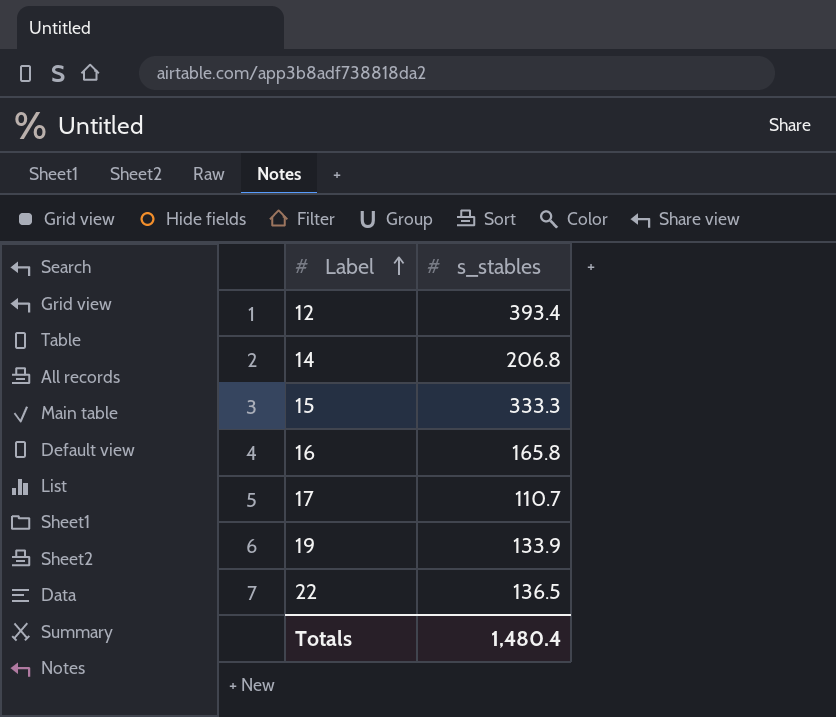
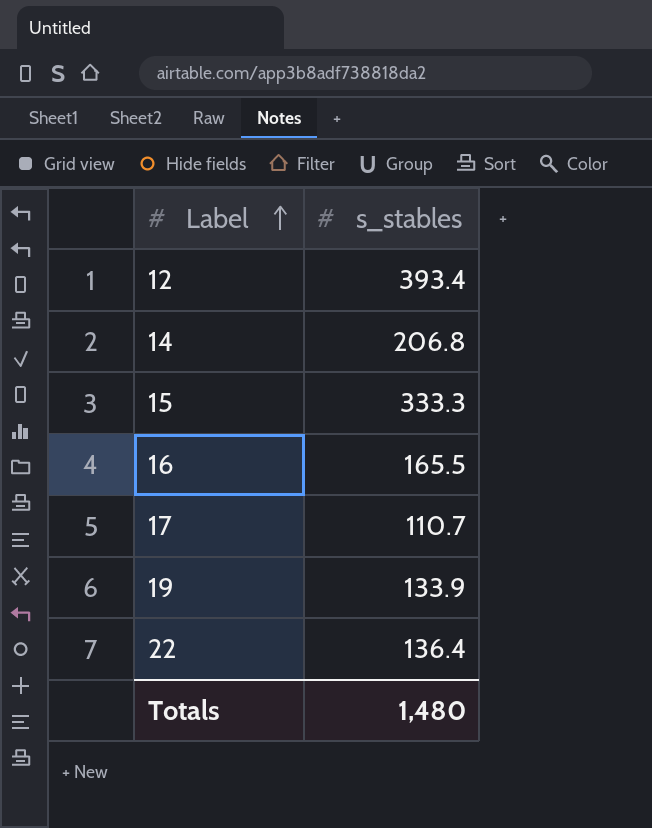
16 | s_stables: 165.8 -> 165.5
22 | s_stables: 136.5 -> 136.4
Totals | s_stables: 1,480.4 -> 1,480

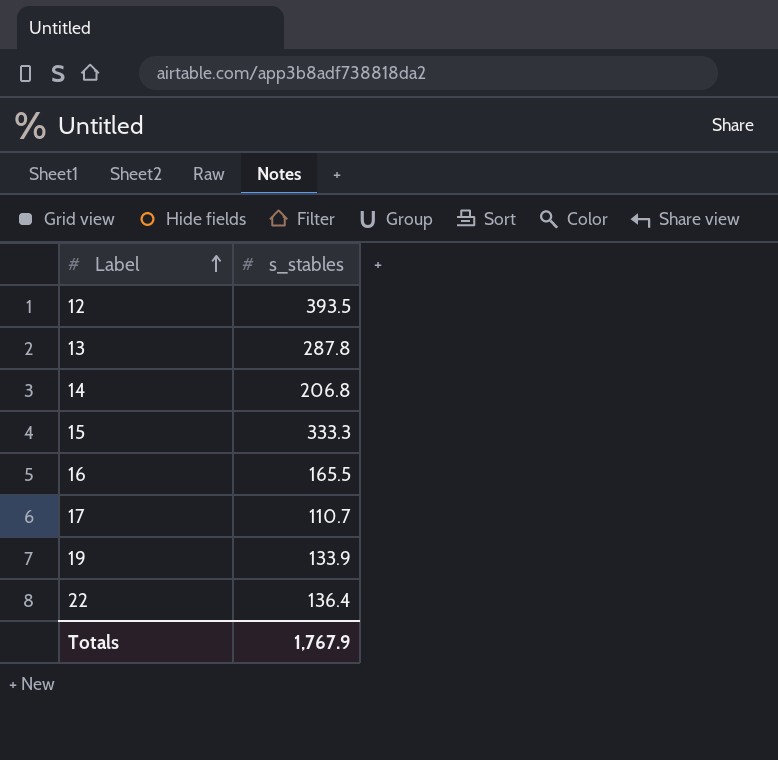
12 | s_stables: 393.4 -> 393.5
row 13: none -> 287.8
Totals | s_stables: 1,480 -> 1,767.9

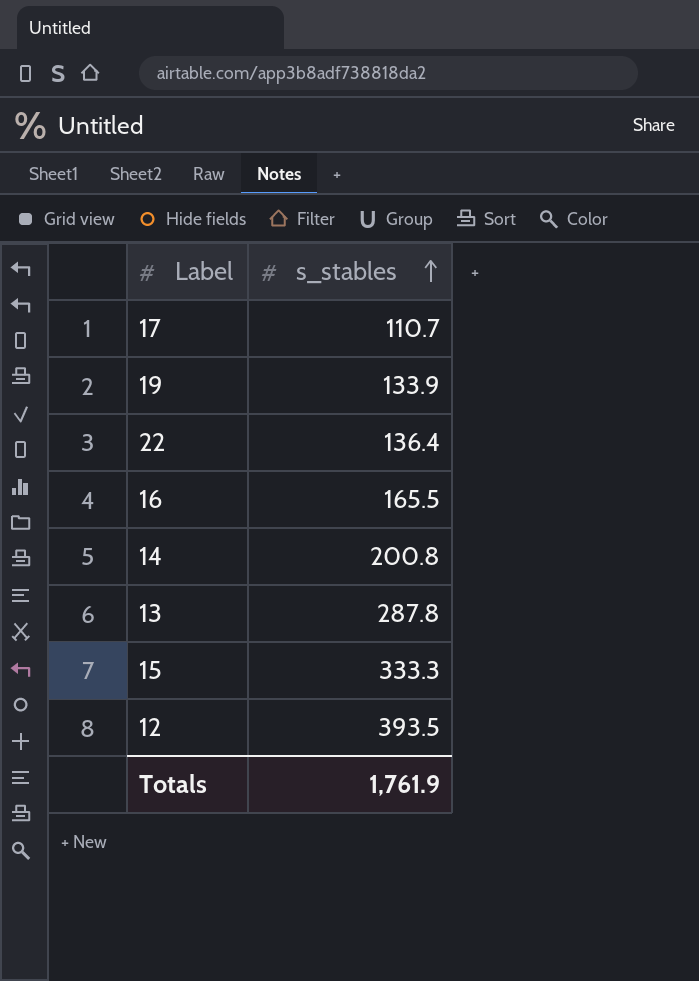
row order: Label ascending -> s_stables ascending
14 | s_stables: 206.8 -> 200.8
Totals | s_stables: 1,767.9 -> 1,761.9

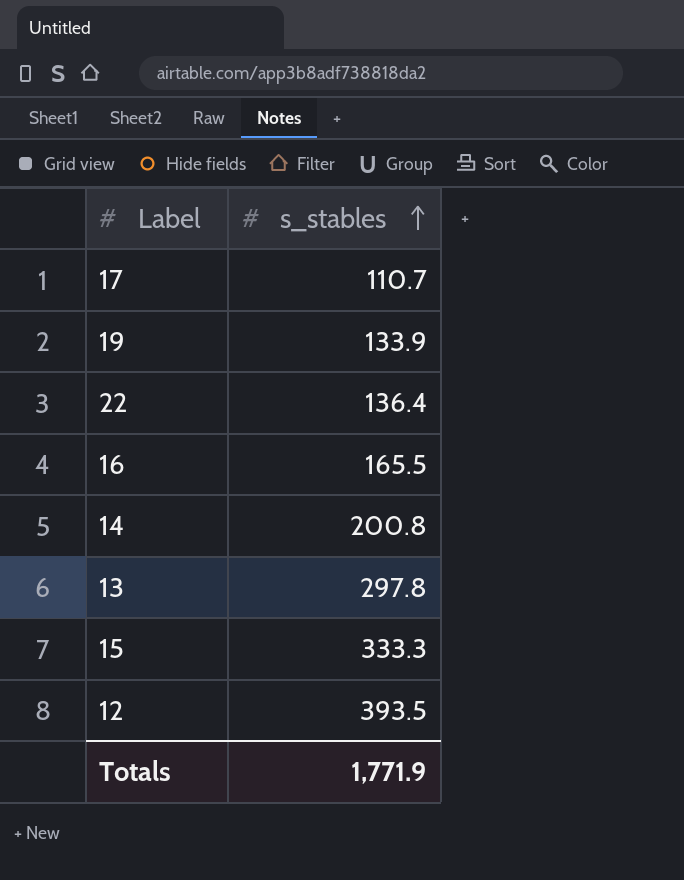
13 | s_stables: 287.8 -> 297.8
Totals | s_stables: 1,761.9 -> 1,771.9

